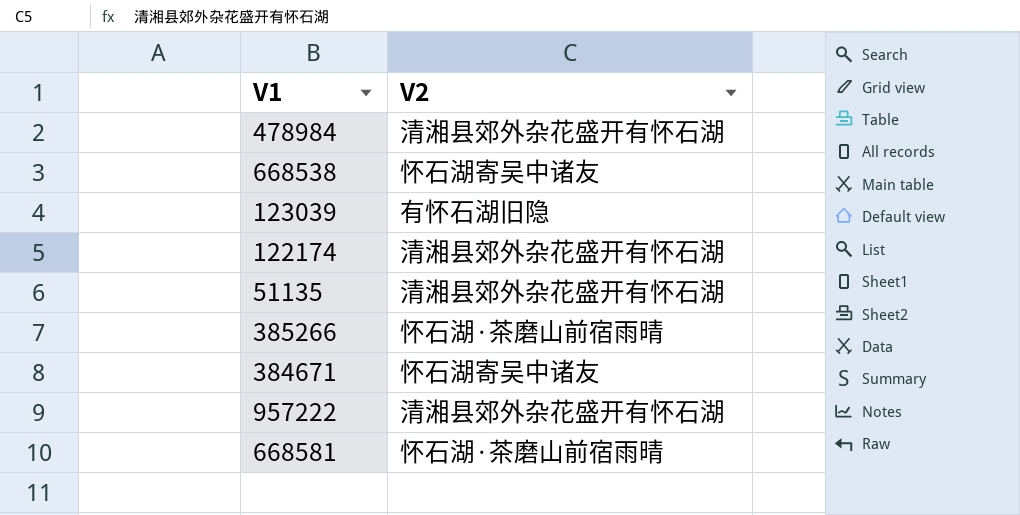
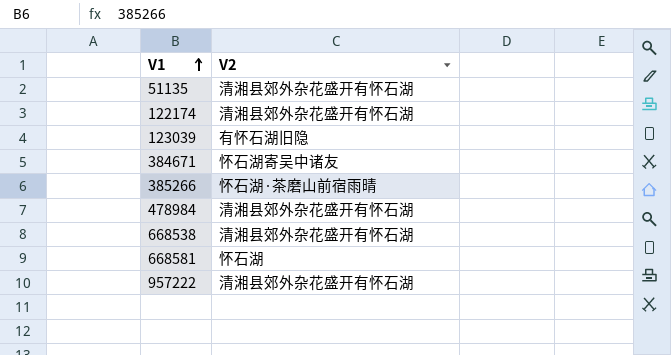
row order: none -> V1 ascending
668538 | V2: 怀石湖寄吴中诸友 -> 清湘县郊外杂花盛开有怀石湖
668581 | V2: 怀石湖·茶磨山前宿雨晴 -> 怀石湖

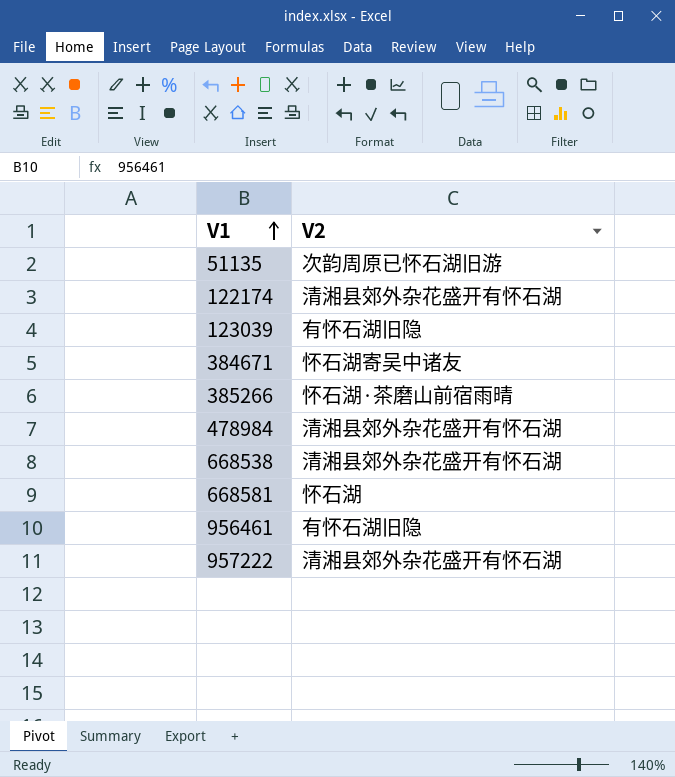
51135 | V2: 清湘县郊外杂花盛开有怀石湖 -> 次韵周原已怀石湖旧游
row 956461: none -> 有怀石湖旧隐

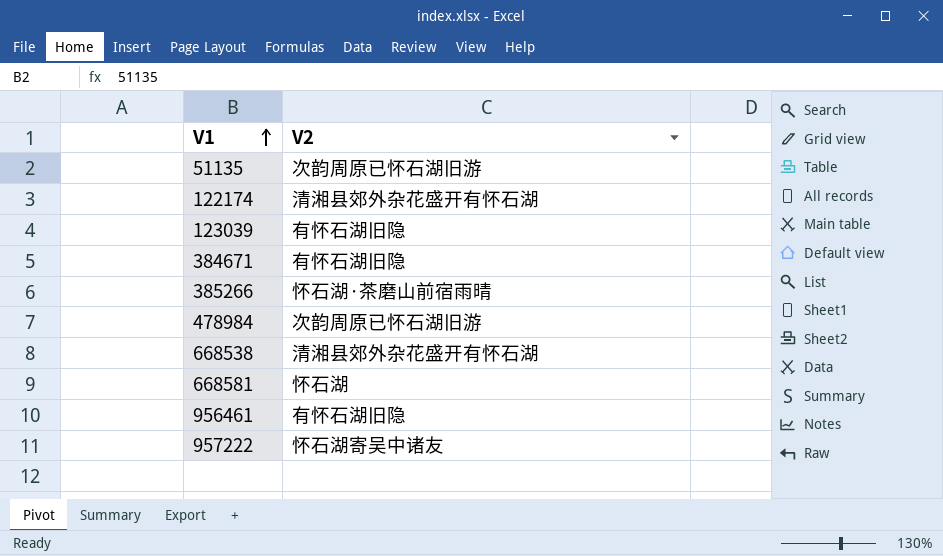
384671 | V2: 怀石湖寄吴中诸友 -> 有怀石湖旧隐
478984 | V2: 清湘县郊外杂花盛开有怀石湖 -> 次韵周原已怀石湖旧游
957222 | V2: 清湘县郊外杂花盛开有怀石湖 -> 怀石湖寄吴中诸友

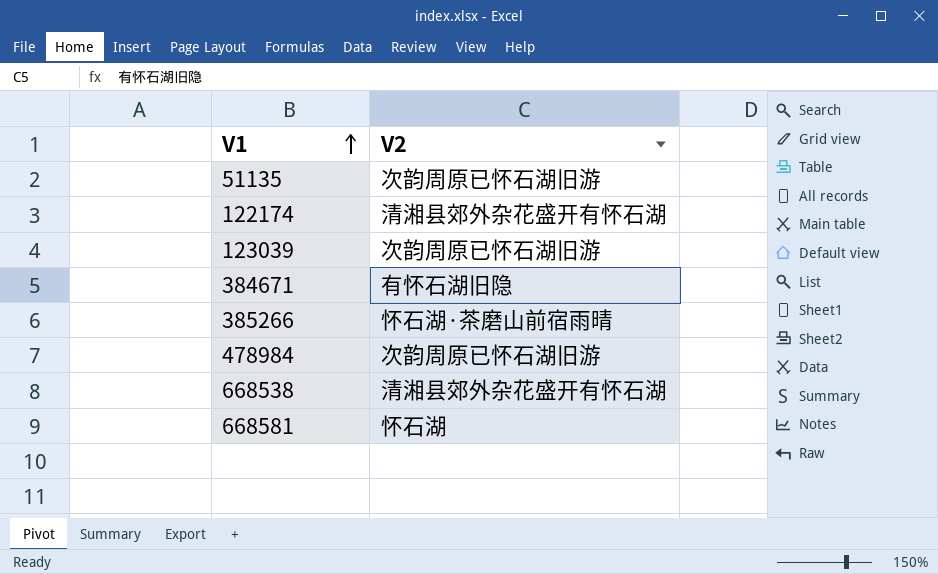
row 956461: 有怀石湖旧隐 -> none
row 957222: 怀石湖寄吴中诸友 -> none
123039 | V2: 有怀石湖旧隐 -> 次韵周原已怀石湖旧游

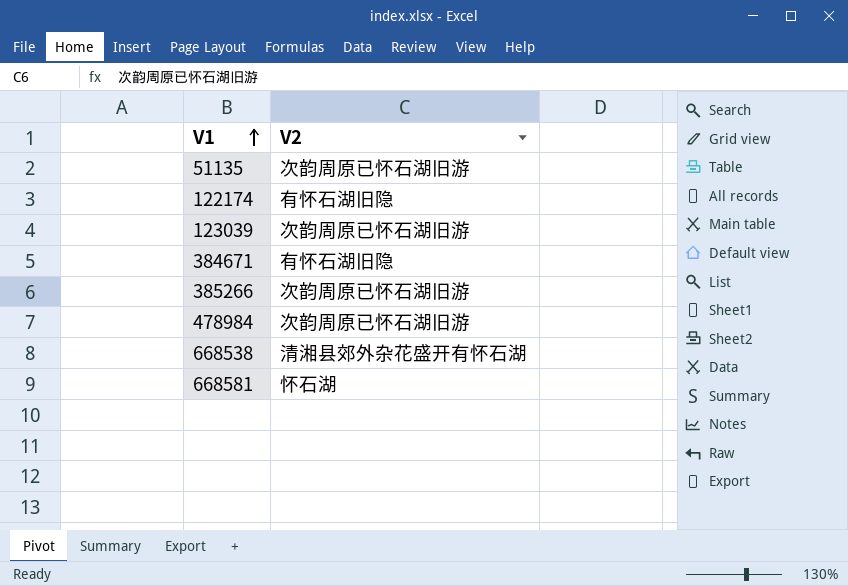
122174 | V2: 清湘县郊外杂花盛开有怀石湖 -> 有怀石湖旧隐
385266 | V2: 怀石湖·茶磨山前宿雨晴 -> 次韵周原已怀石湖旧游

